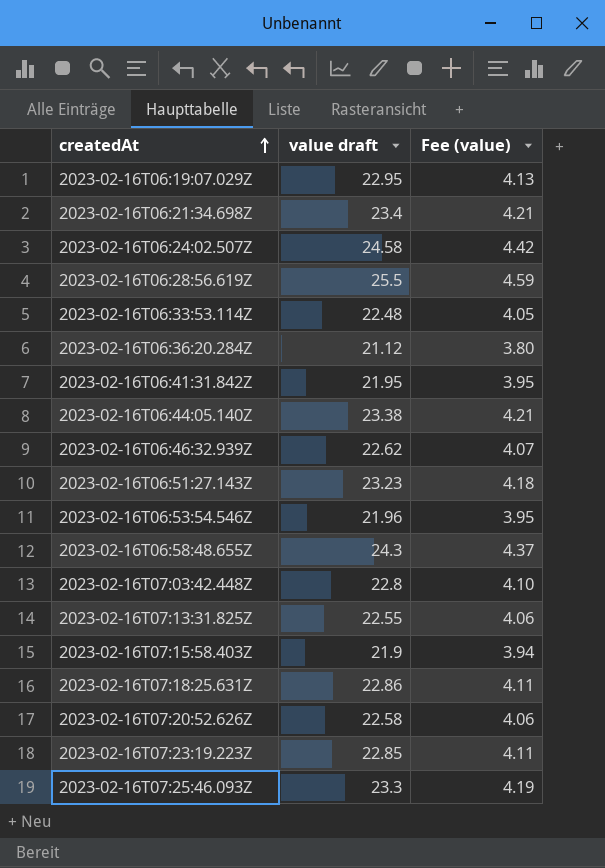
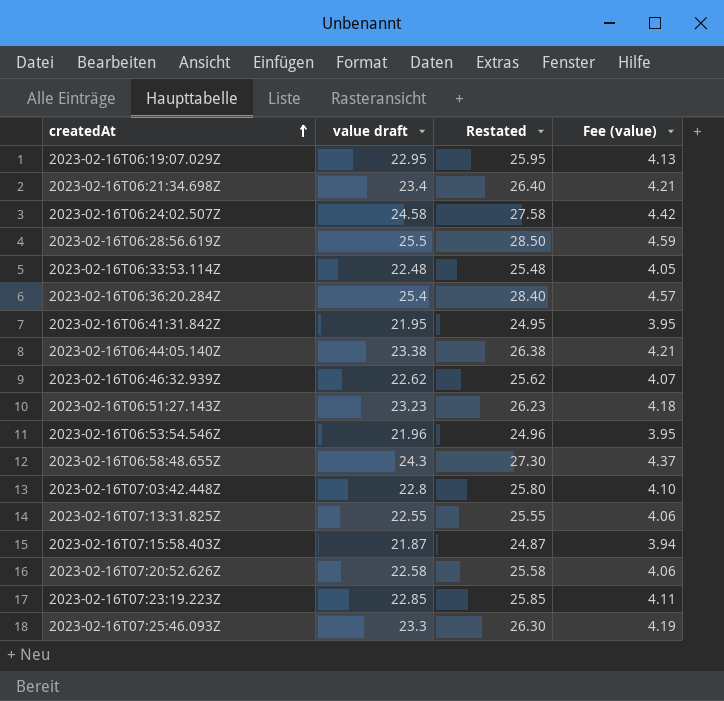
column Restated | formula: none -> [value draft] + 3
row 2023-02-16T07:18:25.631Z: 22.86 | 4.11 -> none
2023-02-16T06:36:20.284Z | value draft: 21.12 -> 25.4
2023-02-16T06:36:20.284Z | Fee (value): 3.80 -> 4.57
2023-02-16T07:15:58.403Z | value draft: 21.9 -> 21.87

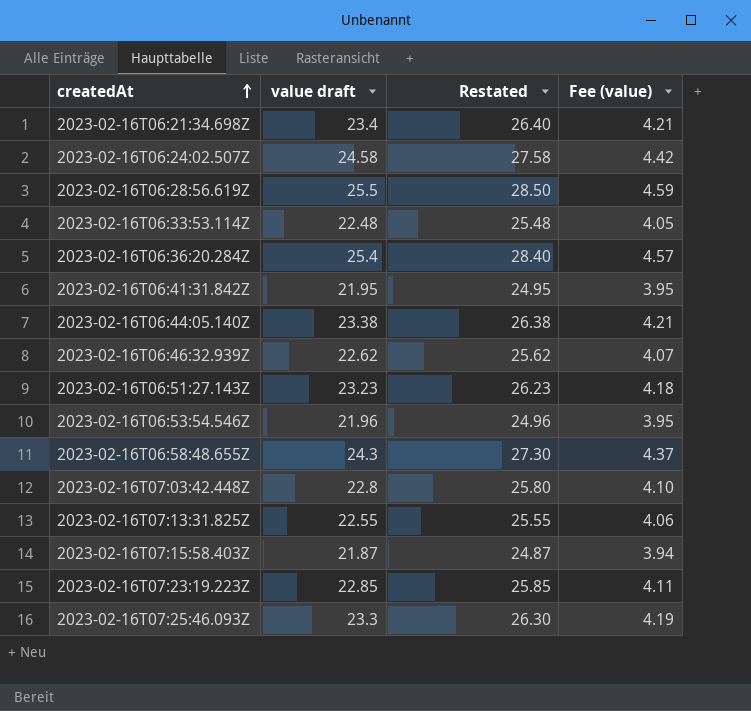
row 2023-02-16T06:19:07.029Z: 22.95 | 25.95 | 4.13 -> none
row 2023-02-16T07:20:52.626Z: 22.58 | 25.58 | 4.06 -> none

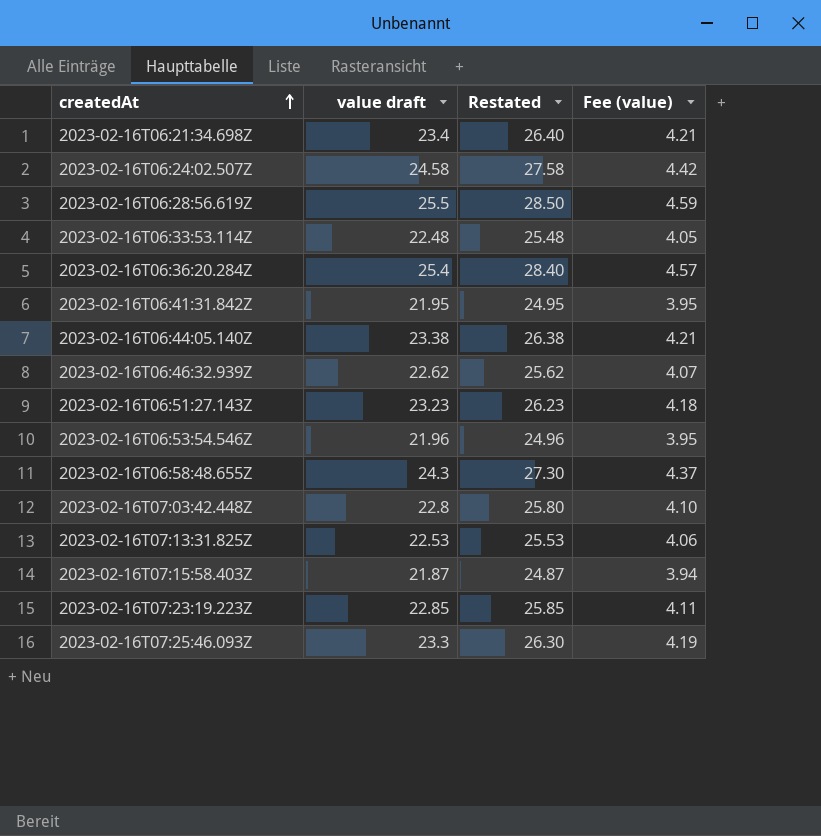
2023-02-16T07:13:31.825Z | value draft: 22.55 -> 22.53
2023-02-16T07:13:31.825Z | Restated: 25.55 -> 25.53

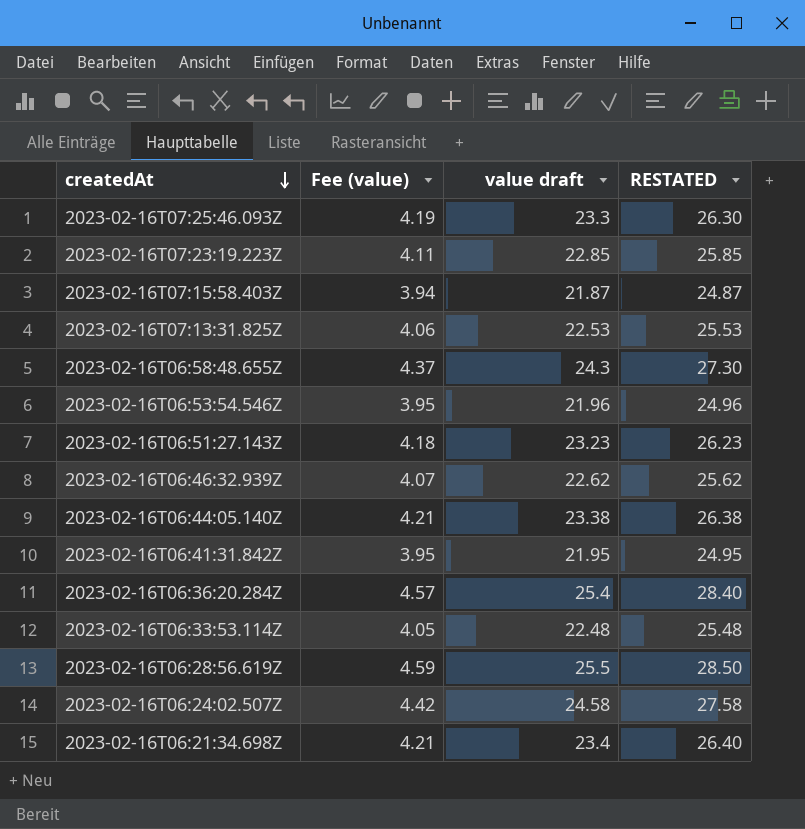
row order: createdAt ascending -> createdAt descending
column Fee (value) | position: 4 -> 2
column name: Restated -> RESTATED
row 2023-02-16T07:03:42.448Z: 22.8 | 25.80 | 4.10 -> none

